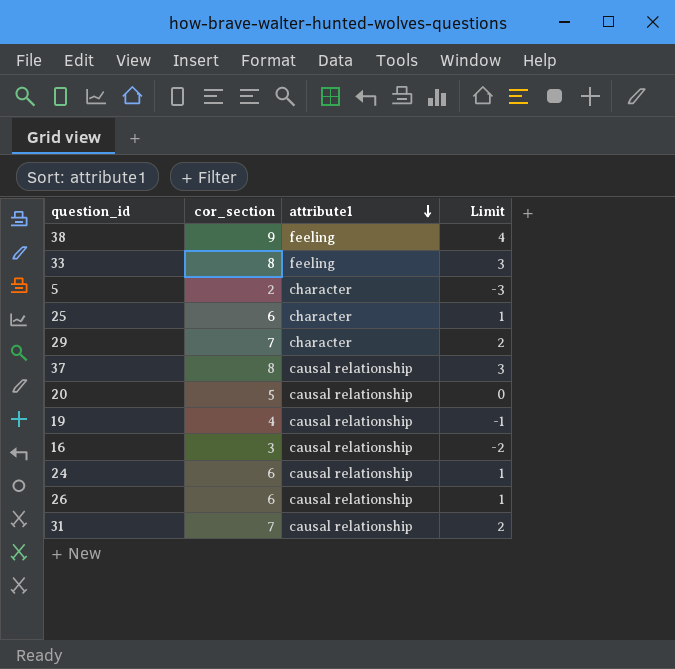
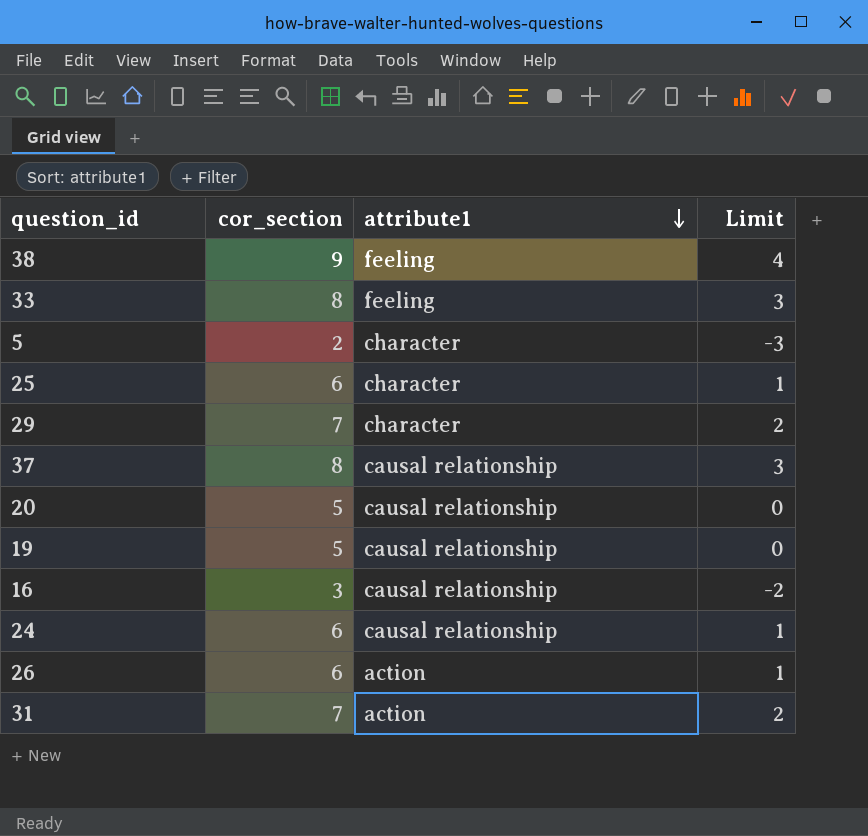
19 | cor_section: 4 -> 5
19 | Limit: -1 -> 0
26 | attribute1: causal relationship -> action
31 | attribute1: causal relationship -> action

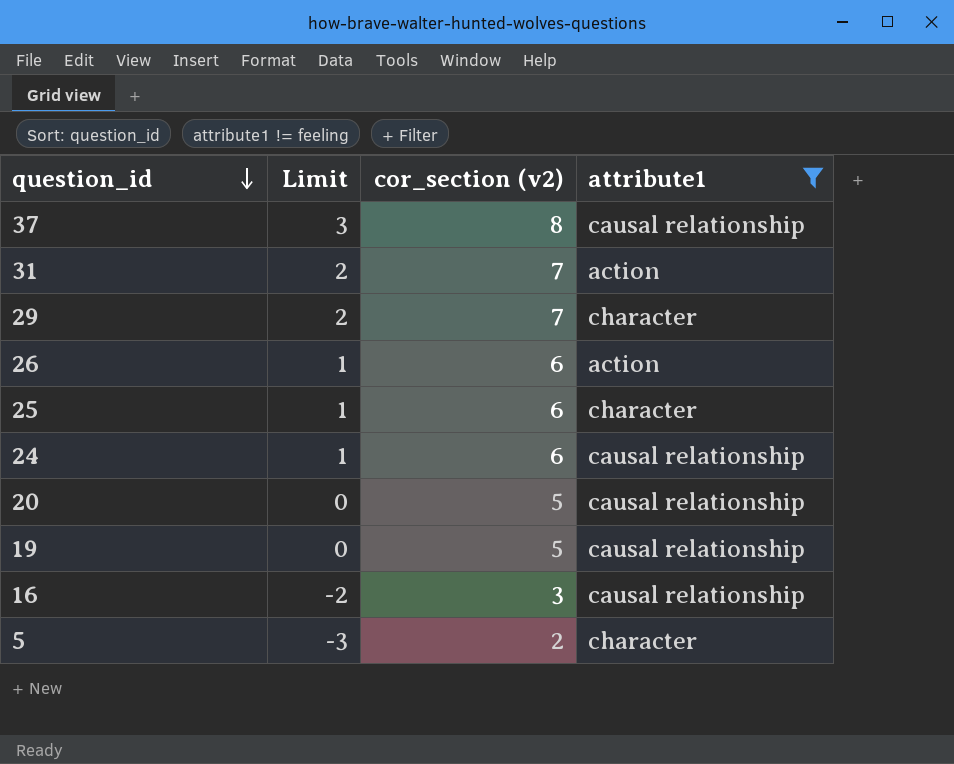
filter: none -> attribute1 != feeling
row order: attribute1 descending -> question_id descending
column Limit | position: 4 -> 2
column name: cor_section -> cor_section (v2)

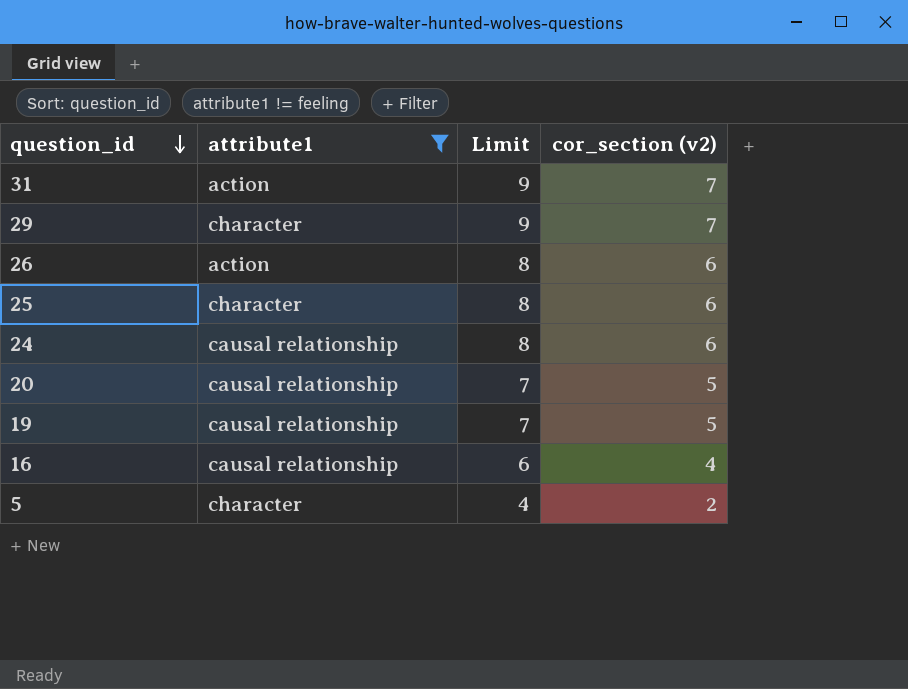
column attribute1 | position: 4 -> 2
column Limit | formula: [cor_section (v2)] - 5 -> [cor_section (v2)] + 2
row 37: 3 | 8 | causal relationship -> none
16 | cor_section (v2): 3 -> 4

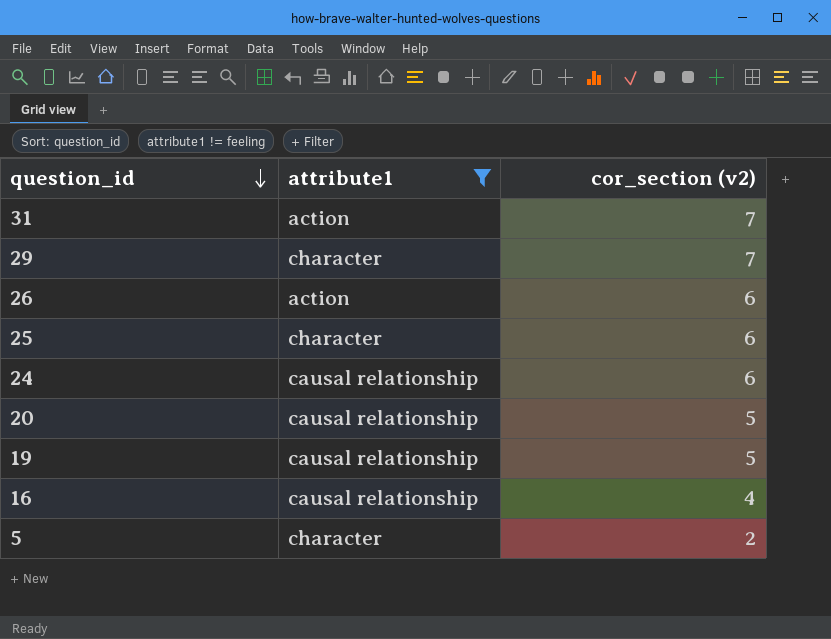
column Limit | formula: [cor_section (v2)] + 2 -> none

